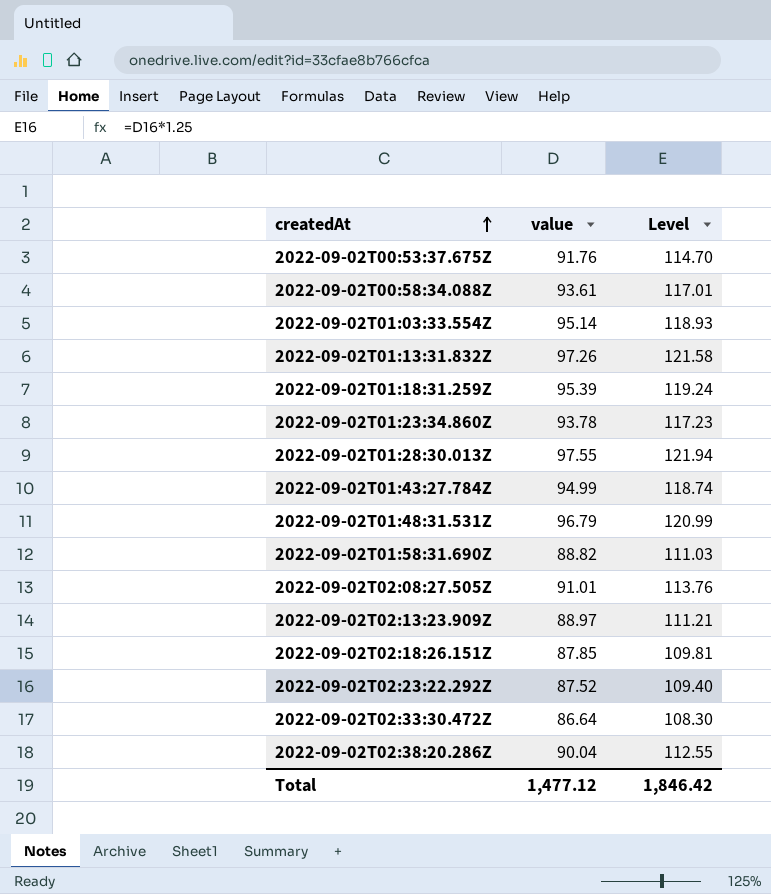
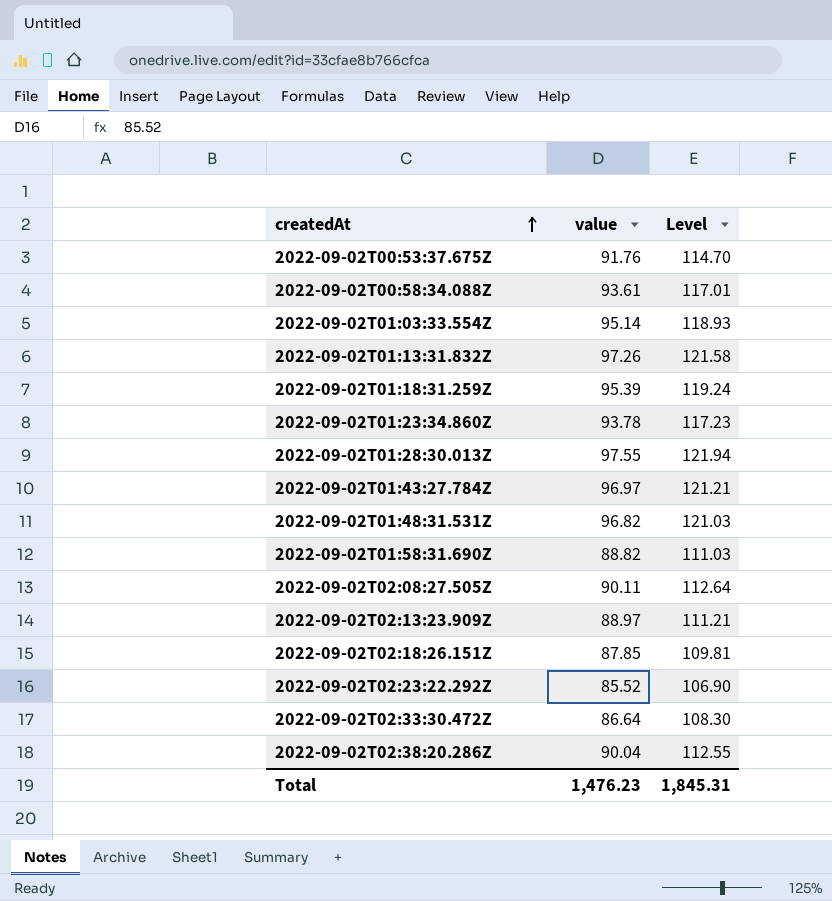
2022-09-02T01:43:27.784Z | value: 94.99 -> 96.97
2022-09-02T01:43:27.784Z | Level: 118.74 -> 121.21
2022-09-02T01:48:31.531Z | value: 96.79 -> 96.82
2022-09-02T01:48:31.531Z | Level: 120.99 -> 121.03
2022-09-02T02:08:27.505Z | value: 91.01 -> 90.11
2022-09-02T02:08:27.505Z | Level: 113.76 -> 112.64
2022-09-02T02:23:22.292Z | value: 87.52 -> 85.52
2022-09-02T02:23:22.292Z | Level: 109.40 -> 106.90
Total | value: 1,477.12 -> 1,476.23
Total | Level: 1,846.42 -> 1,845.31

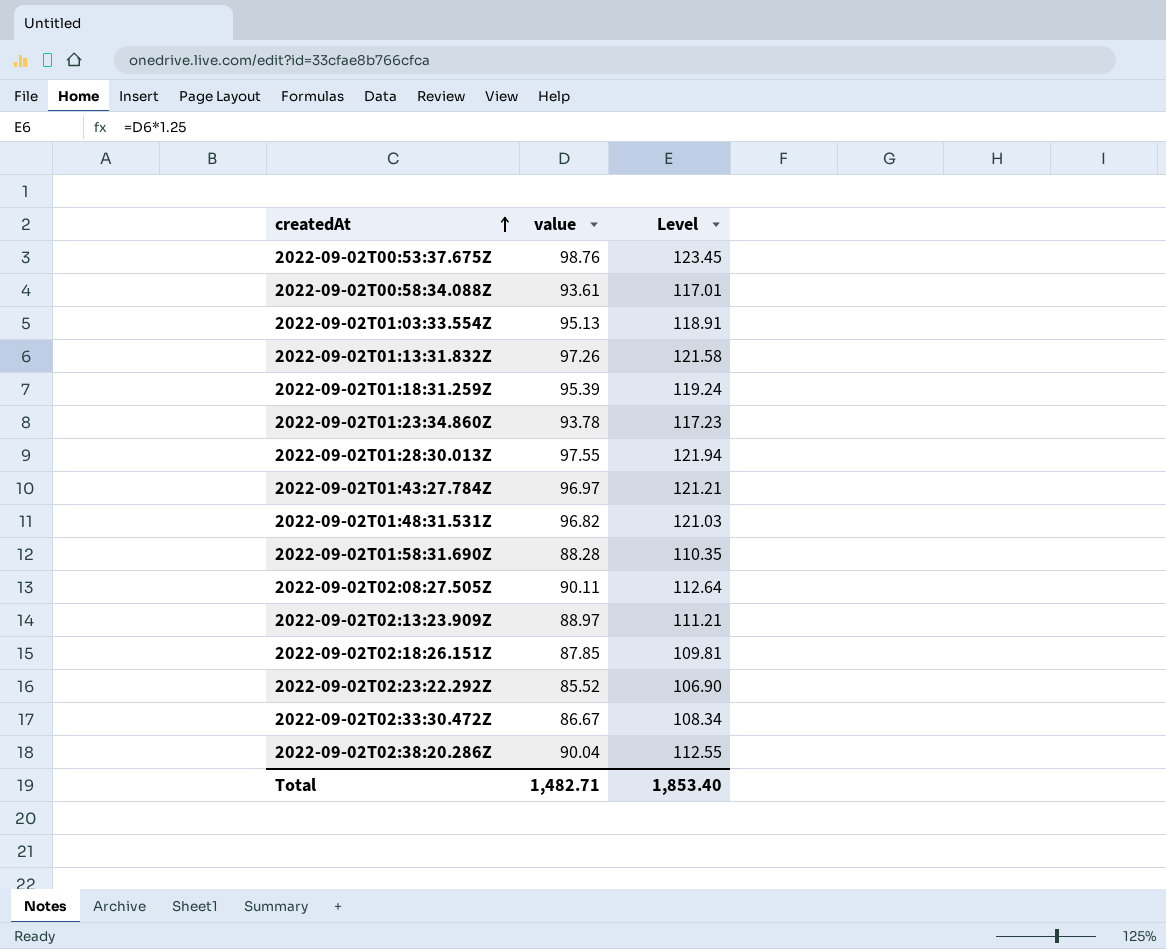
2022-09-02T00:53:37.675Z | value: 91.76 -> 98.76
2022-09-02T00:53:37.675Z | Level: 114.70 -> 123.45
2022-09-02T01:03:33.554Z | value: 95.14 -> 95.13
2022-09-02T01:03:33.554Z | Level: 118.93 -> 118.91
2022-09-02T01:58:31.690Z | value: 88.82 -> 88.28
2022-09-02T01:58:31.690Z | Level: 111.03 -> 110.35
2022-09-02T02:33:30.472Z | value: 86.64 -> 86.67
2022-09-02T02:33:30.472Z | Level: 108.30 -> 108.34
Total | value: 1,476.23 -> 1,482.71
Total | Level: 1,845.31 -> 1,853.40

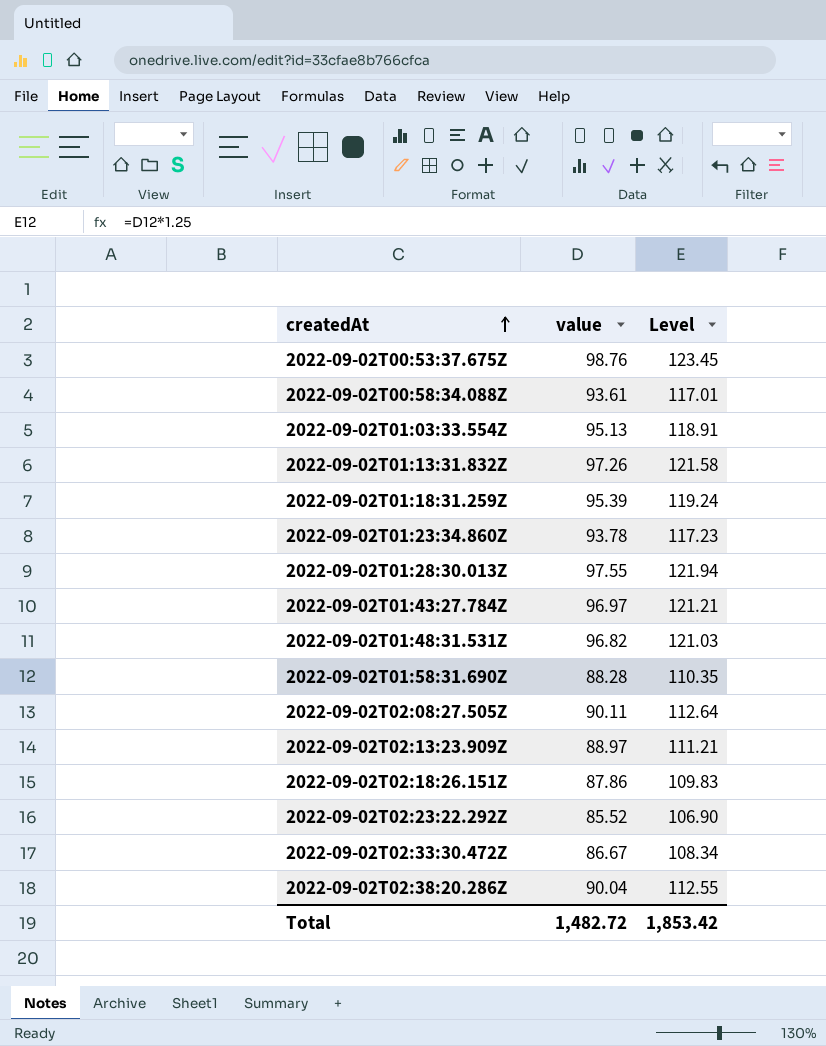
2022-09-02T02:18:26.151Z | value: 87.85 -> 87.86
2022-09-02T02:18:26.151Z | Level: 109.81 -> 109.83
Total | value: 1,482.71 -> 1,482.72
Total | Level: 1,853.40 -> 1,853.42

